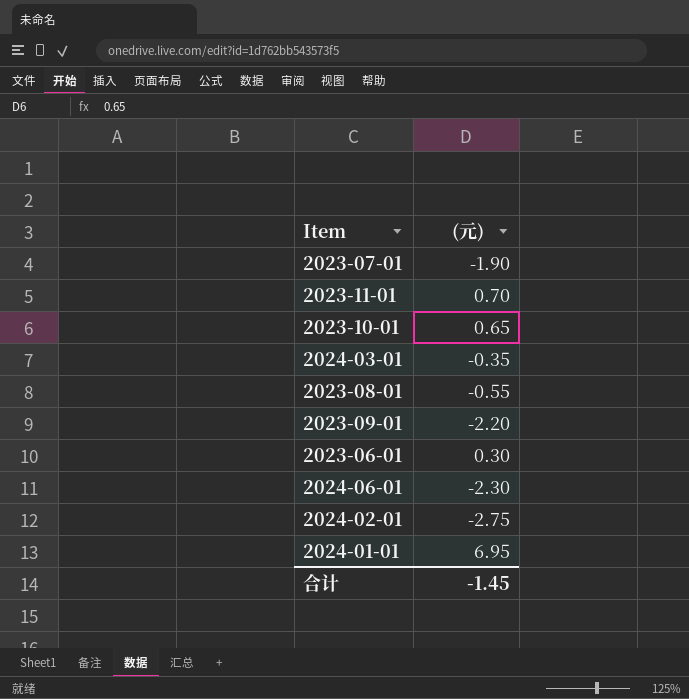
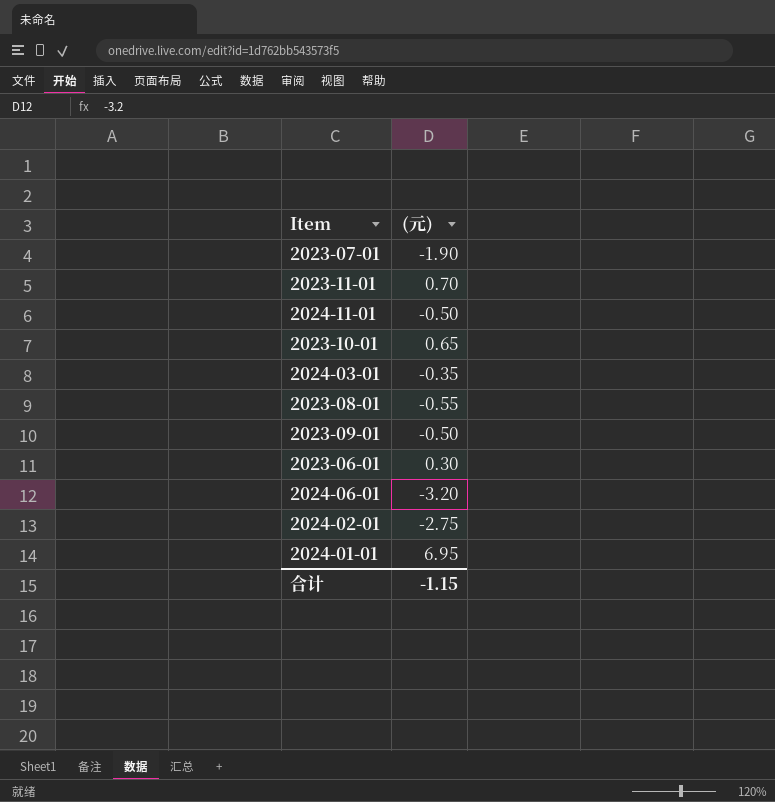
row 2024-11-01: none -> -0.50
2023-09-01 | (元): -2.20 -> -0.50
2024-06-01 | (元): -2.30 -> -3.20
合计 | (元): -1.45 -> -1.15

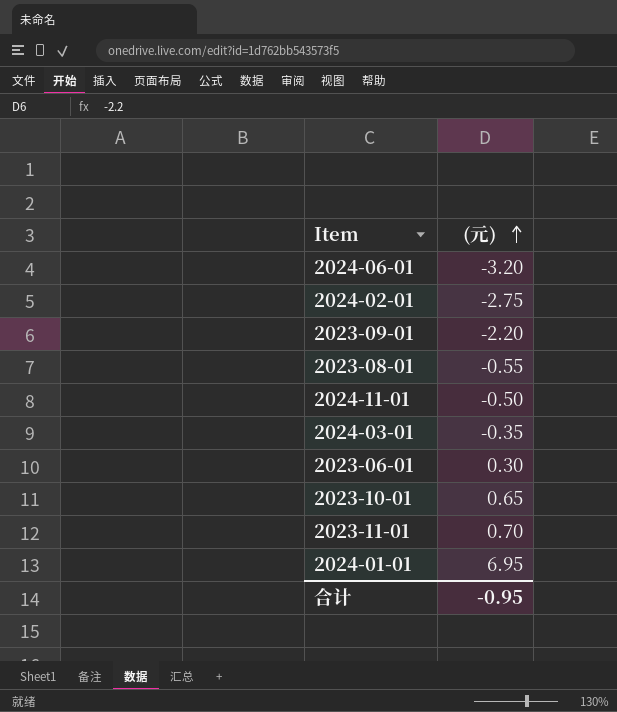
row order: none -> (元) ascending
row 2023-07-01: -1.90 -> none
2023-09-01 | (元): -0.50 -> -2.20
合计 | (元): -1.15 -> -0.95

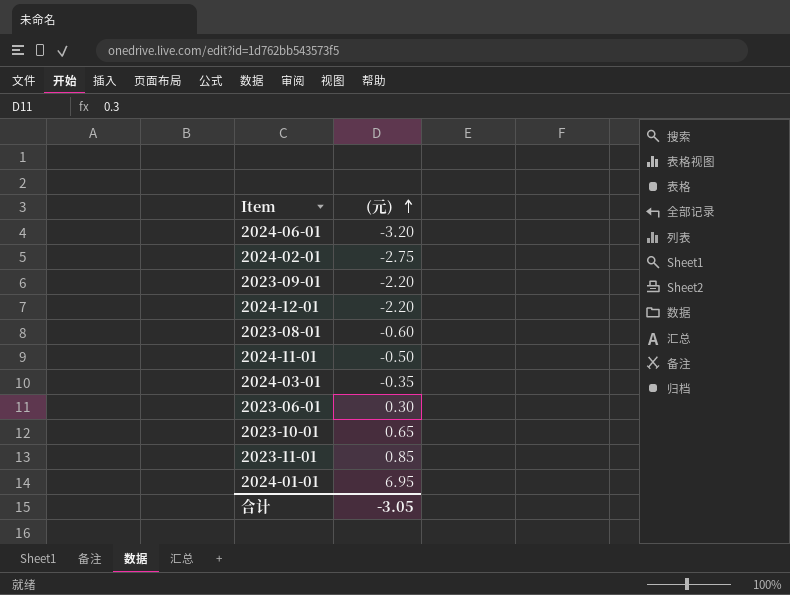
row 2024-12-01: none -> -2.20
2023-08-01 | (元): -0.55 -> -0.60
2023-11-01 | (元): 0.70 -> 0.85
合计 | (元): -0.95 -> -3.05

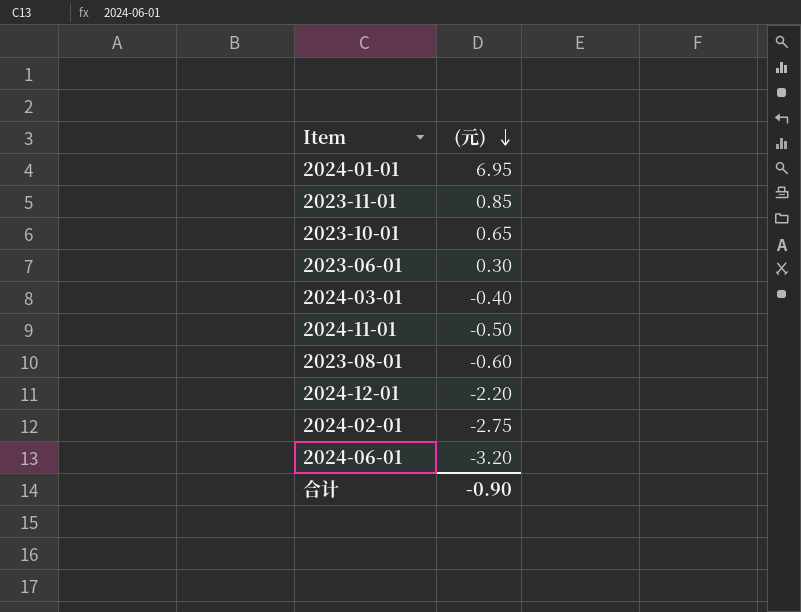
row order: (元) ascending -> (元) descending
row 2023-09-01: -2.20 -> none
2024-03-01 | (元): -0.35 -> -0.40
合计 | (元): -3.05 -> -0.90

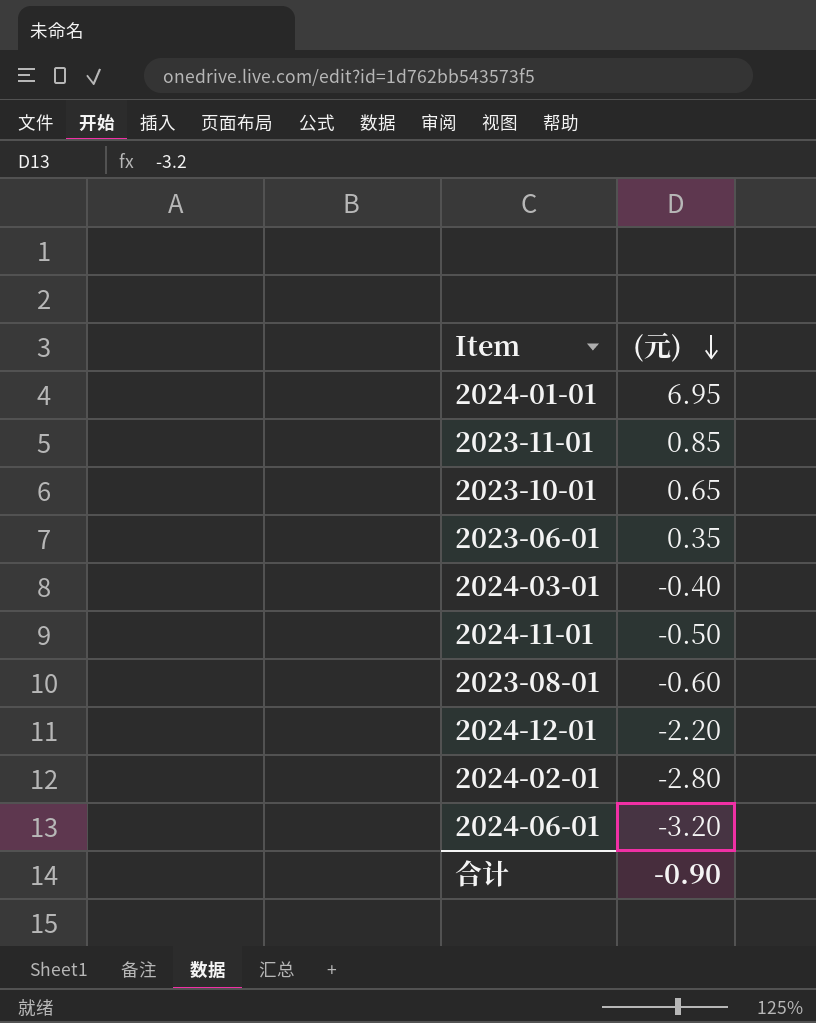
2023-06-01 | (元): 0.30 -> 0.35
2024-02-01 | (元): -2.75 -> -2.80

